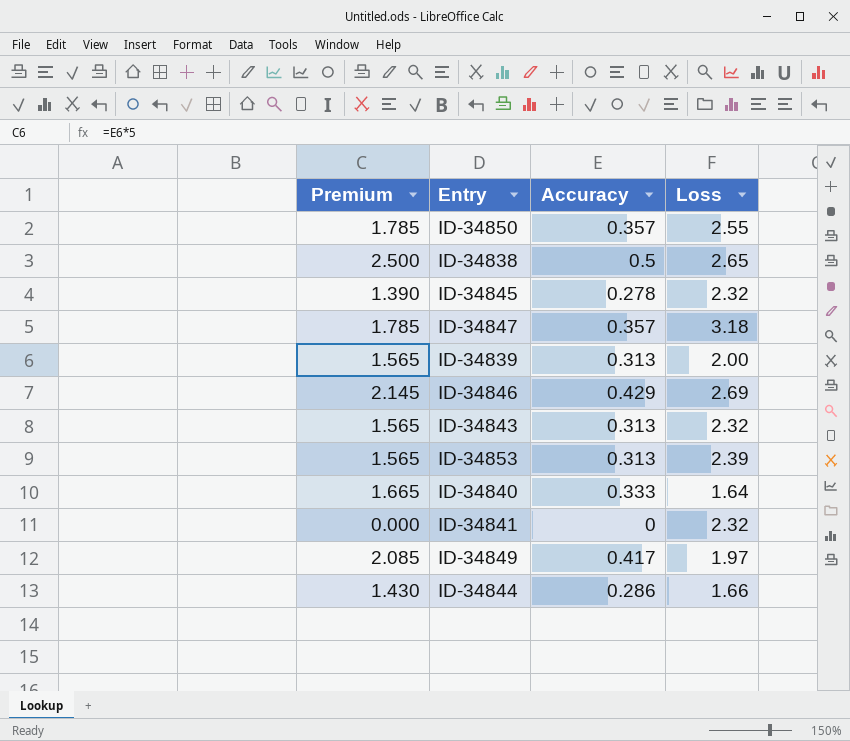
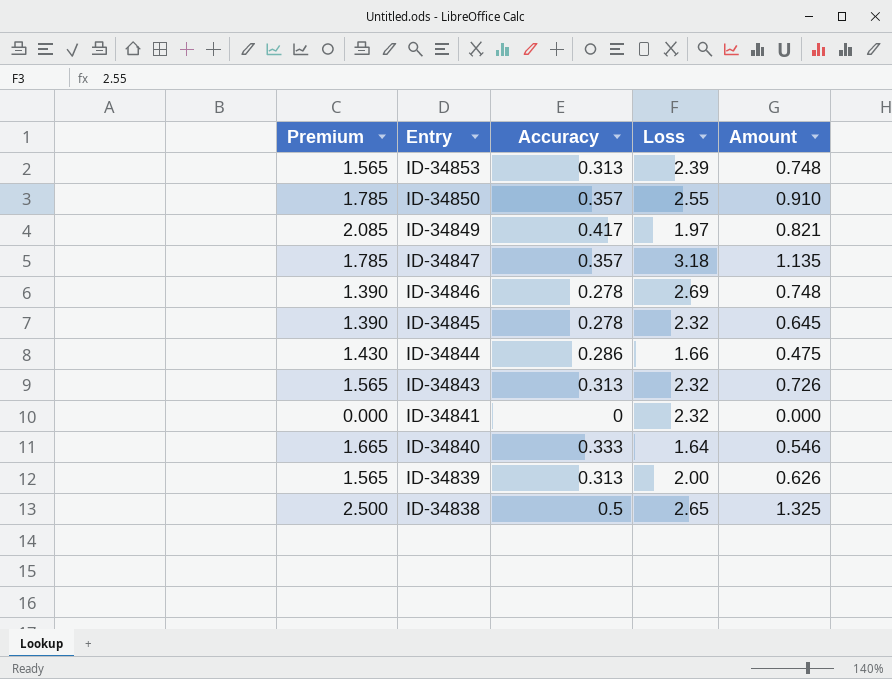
row order: none -> Entry descending
column Amount | formula: none -> [Accuracy] * [Loss]
ID-34846 | Premium: 2.145 -> 1.390
ID-34846 | Accuracy: 0.429 -> 0.278

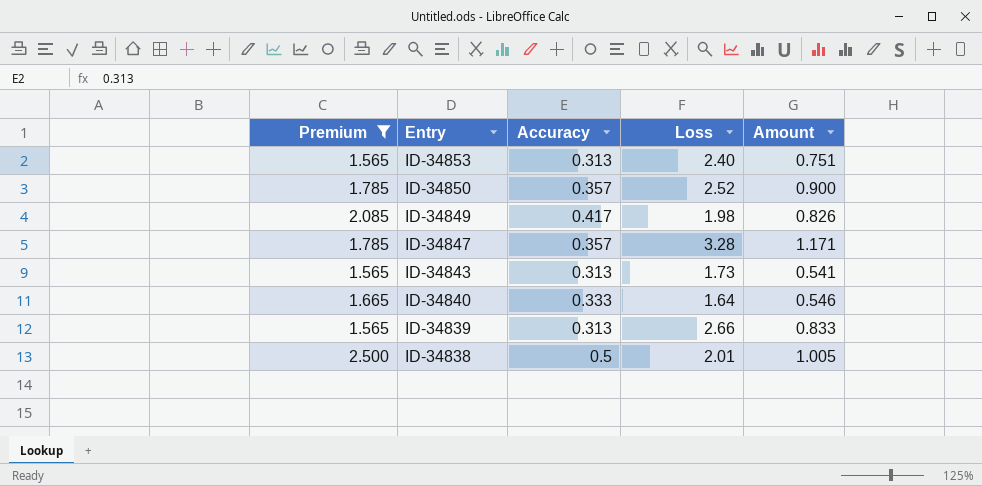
filter: none -> Premium >= 1.565
ID-34853 | Loss: 2.39 -> 2.40
ID-34853 | Amount: 0.748 -> 0.751
ID-34850 | Loss: 2.55 -> 2.52
ID-34850 | Amount: 0.910 -> 0.900
ID-34849 | Loss: 1.97 -> 1.98
ID-34849 | Amount: 0.821 -> 0.826
ID-34847 | Loss: 3.18 -> 3.28
ID-34847 | Amount: 1.135 -> 1.171
ID-34843 | Loss: 2.32 -> 1.73
ID-34843 | Amount: 0.726 -> 0.541
ID-34839 | Loss: 2.00 -> 2.66
ID-34839 | Amount: 0.626 -> 0.833
ID-34838 | Loss: 2.65 -> 2.01
ID-34838 | Amount: 1.325 -> 1.005

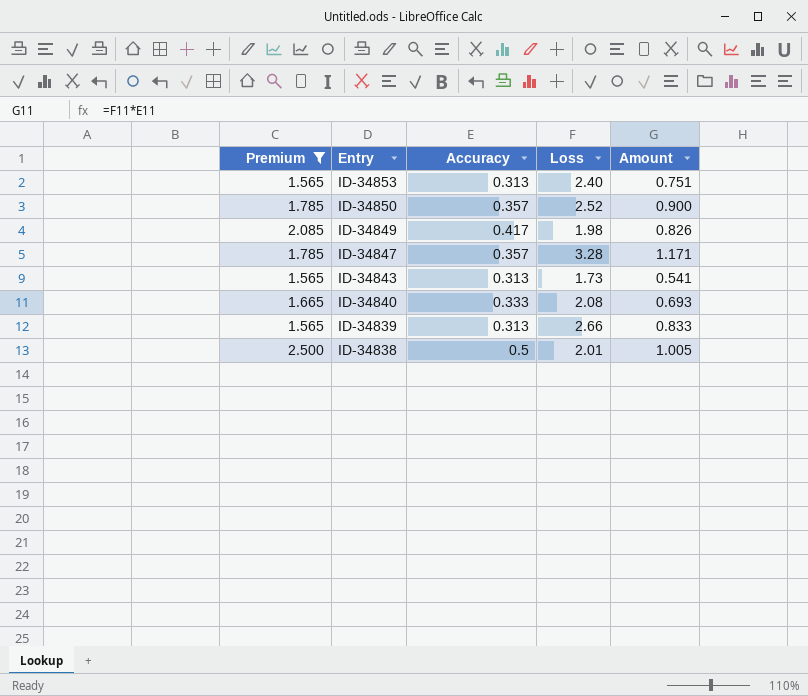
ID-34840 | Loss: 1.64 -> 2.08
ID-34840 | Amount: 0.546 -> 0.693

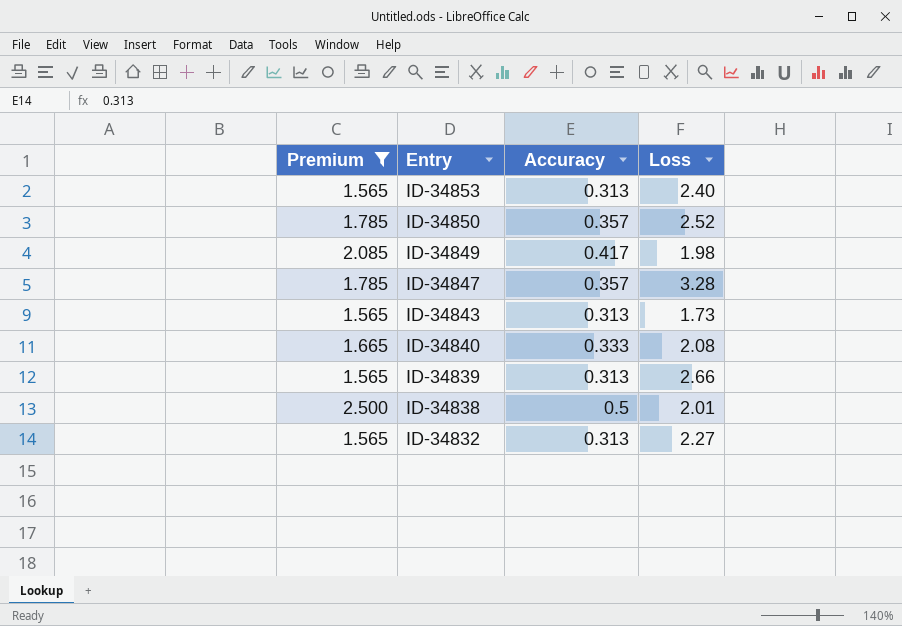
column Amount | formula: [Accuracy] * [Loss] -> none
row ID-34832: none -> 1.565 | 0.313 | 2.27

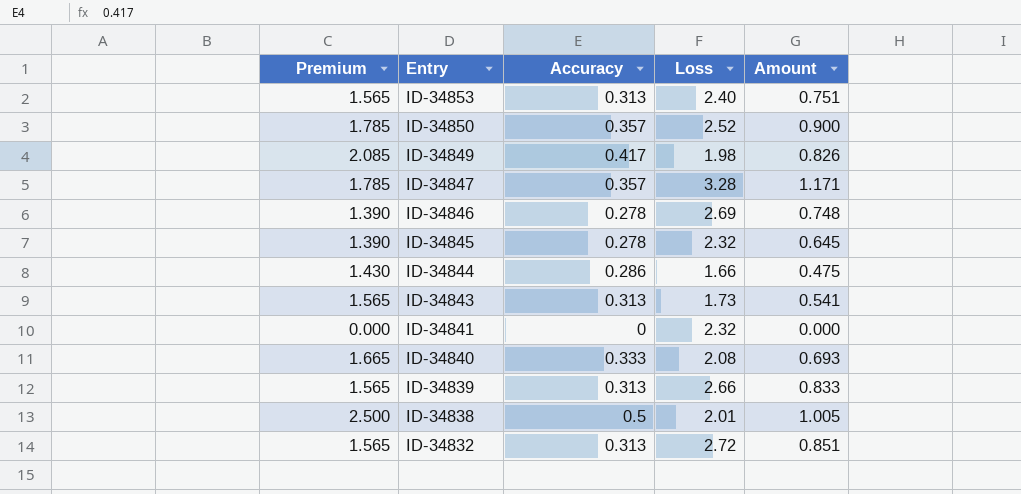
filter: Premium >= 1.565 -> none
column Amount | formula: none -> [Accuracy] * [Loss]
ID-34832 | Loss: 2.27 -> 2.72

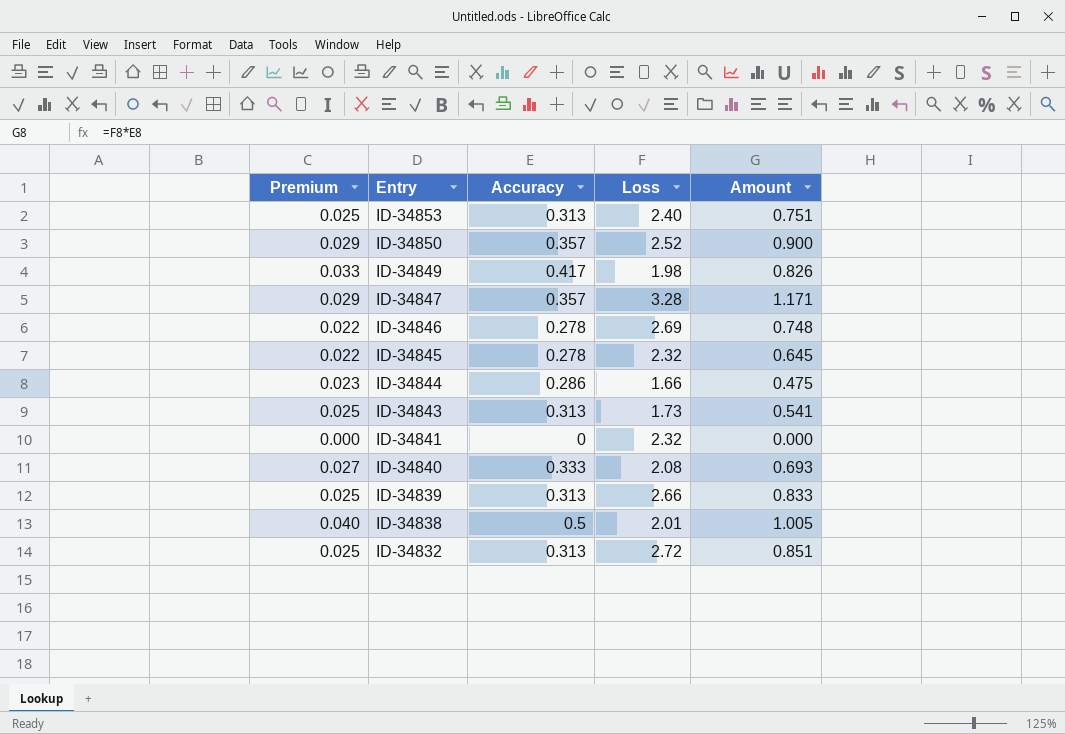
column Premium | formula: [Accuracy] * 5 -> [Accuracy] * 0.08

